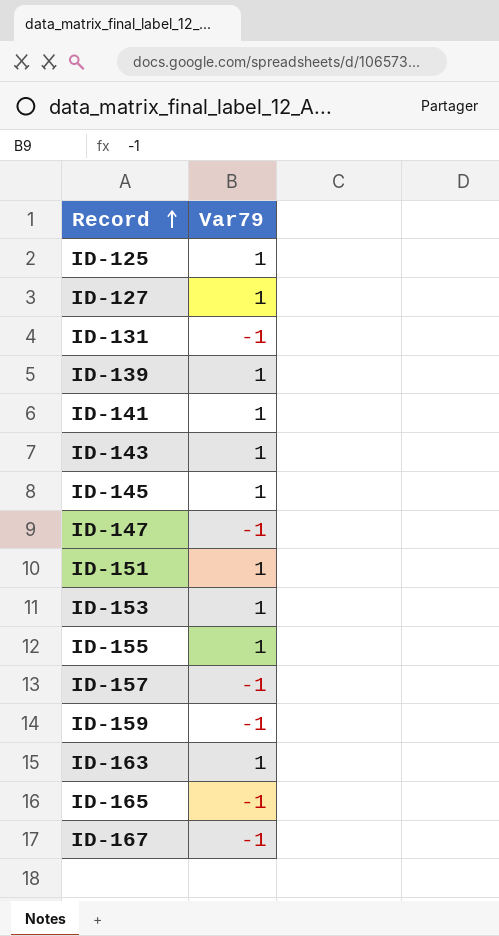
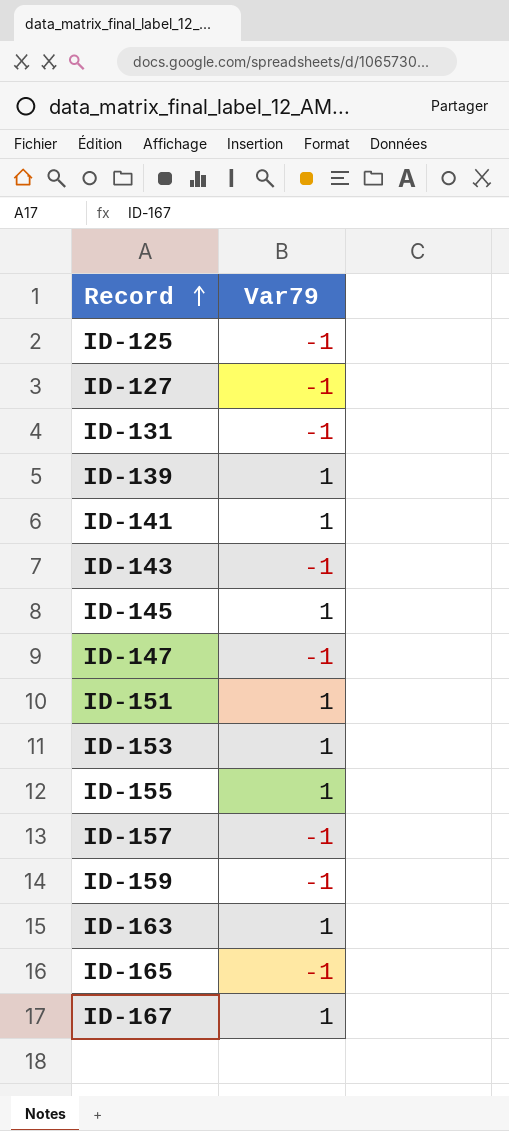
ID-125 | Var79: 1 -> -1
ID-127 | Var79: 1 -> -1
ID-143 | Var79: 1 -> -1
ID-167 | Var79: -1 -> 1

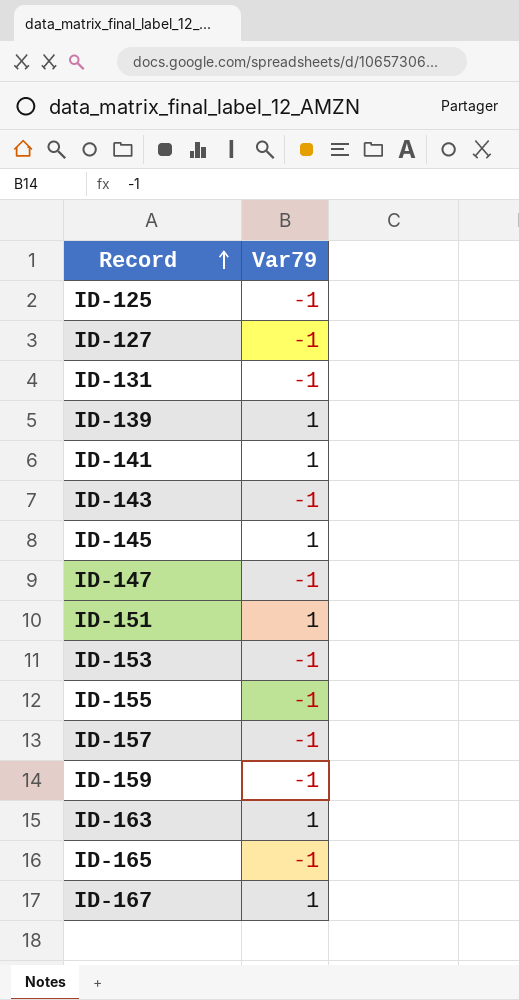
ID-153 | Var79: 1 -> -1
ID-155 | Var79: 1 -> -1

